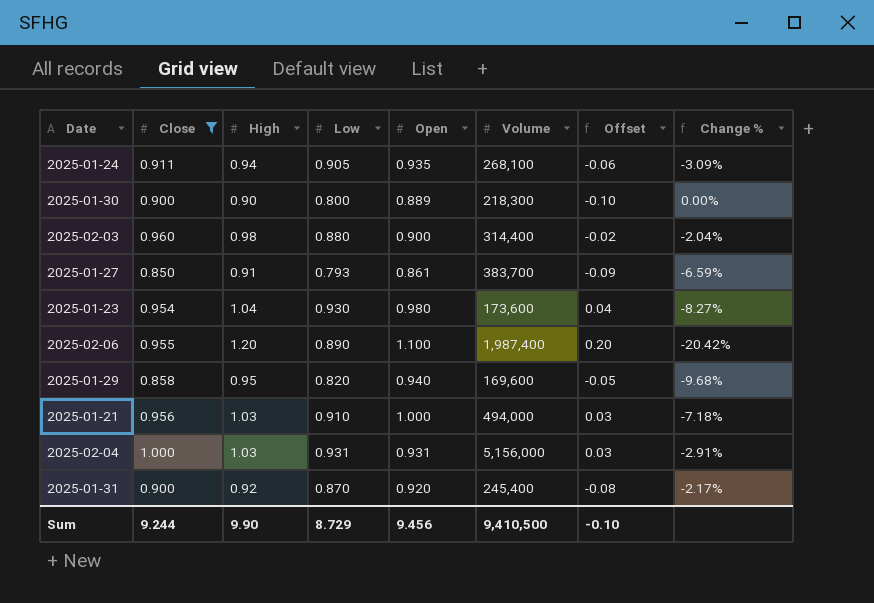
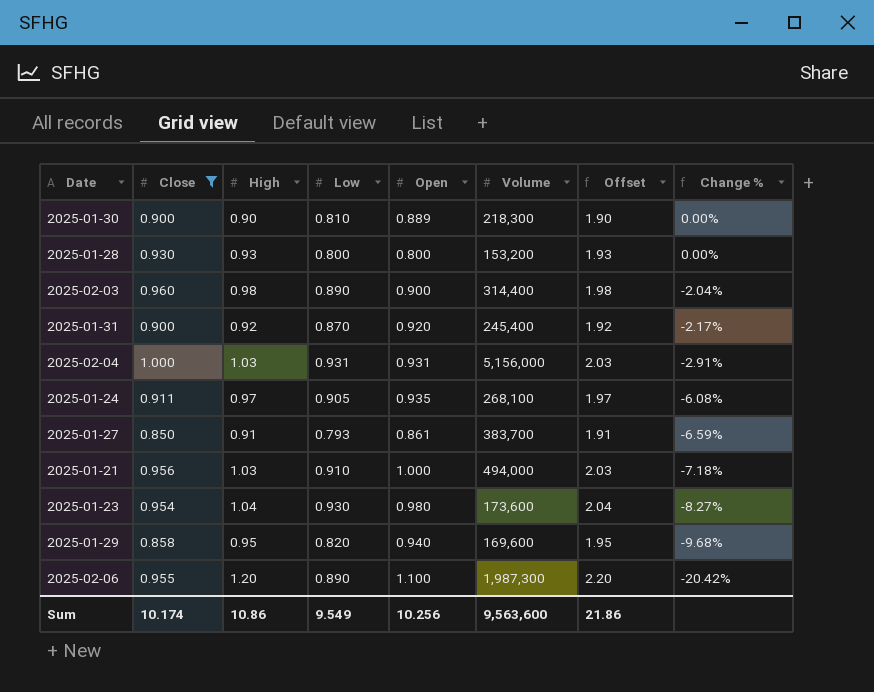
row order: none -> Change % descending
column Offset | formula: [High] - 1 -> [High] + 1
2025-01-30 | Low: 0.800 -> 0.810
row 2025-01-28: none -> 0.930 | 0.93 | 0.800 | 0.800 | 153,200 | 1.93 | 0.00%
2025-02-03 | Low: 0.880 -> 0.890
2025-01-24 | High: 0.94 -> 0.97
2025-01-24 | Change %: -3.09% -> -6.08%
2025-02-06 | Volume: 1,987,400 -> 1,987,300
Sum | Close: 9.244 -> 10.174
Sum | High: 9.90 -> 10.86
Sum | Low: 8.729 -> 9.549
Sum | Open: 9.456 -> 10.256
Sum | Volume: 9,410,500 -> 9,563,600
Sum | Offset: -0.10 -> 21.86

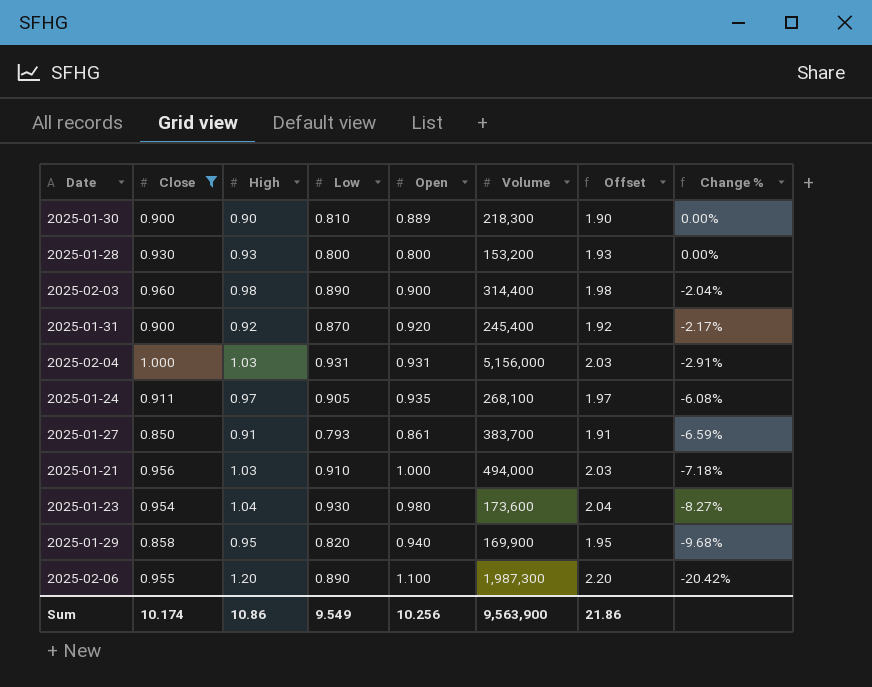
2025-01-29 | Volume: 169,600 -> 169,900
Sum | Volume: 9,563,600 -> 9,563,900

